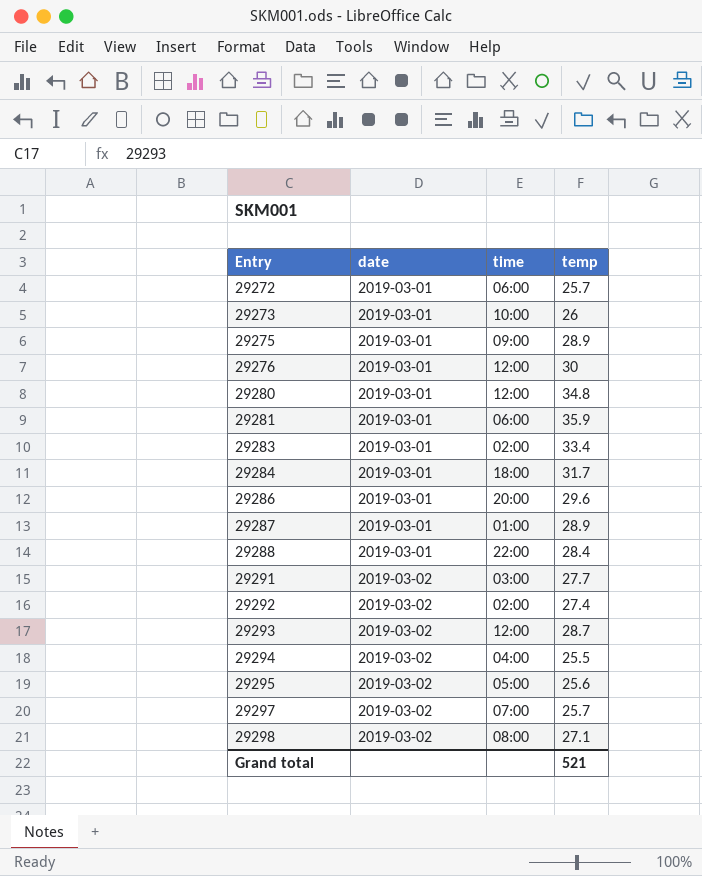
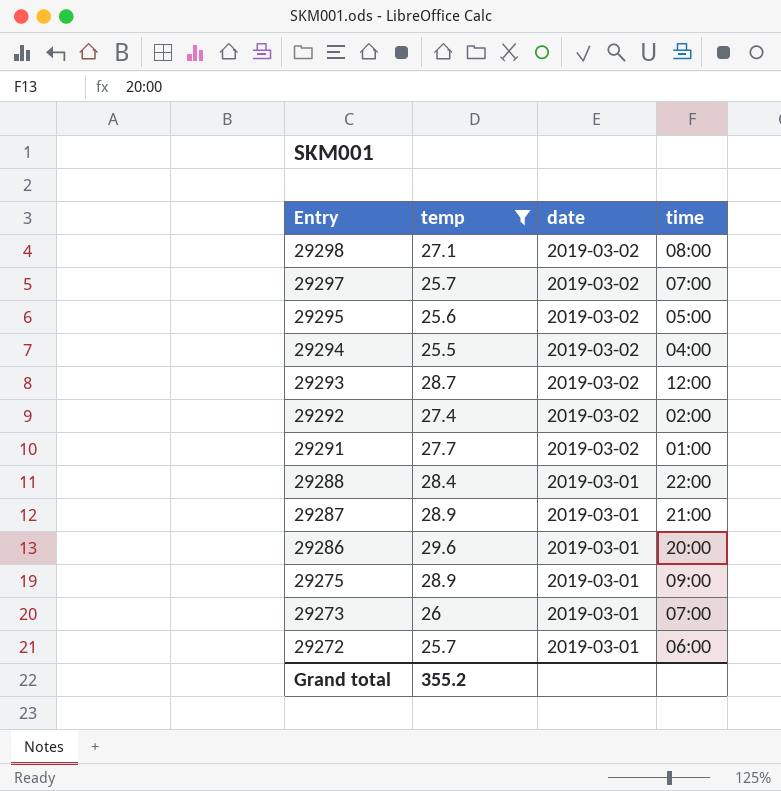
filter: none -> temp <= 29.6
row order: Entry ascending -> Entry descending
column temp | position: 4 -> 2
29291 | time: 03:00 -> 01:00
29287 | time: 01:00 -> 21:00
29273 | time: 10:00 -> 07:00
Grand total | temp: 521 -> 355.2

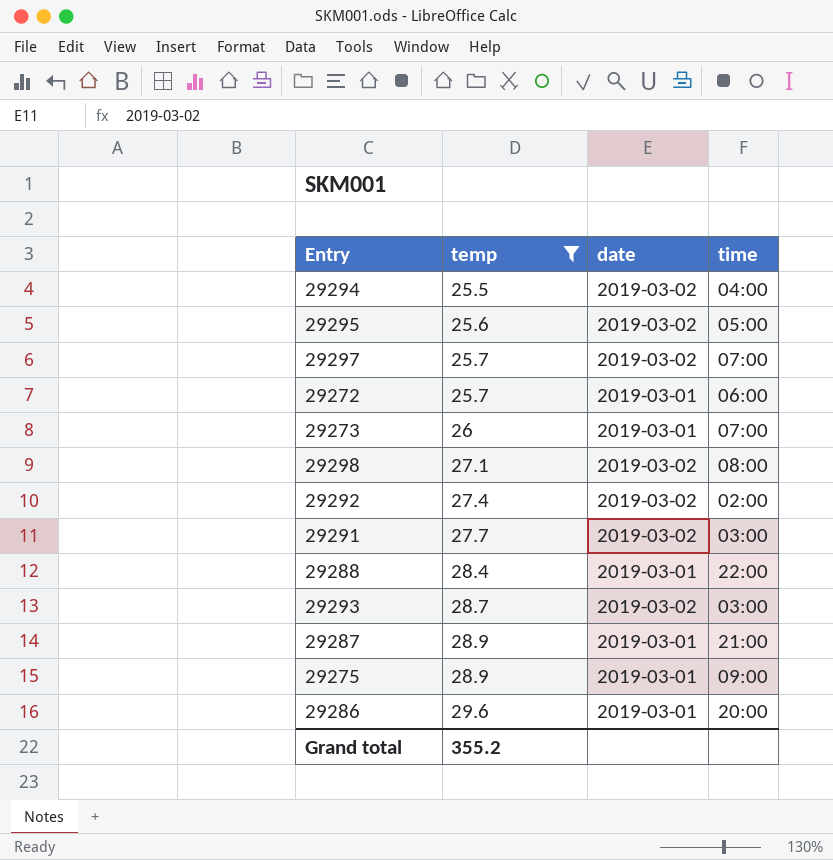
row order: Entry descending -> temp ascending
29291 | time: 01:00 -> 03:00
29293 | time: 12:00 -> 03:00

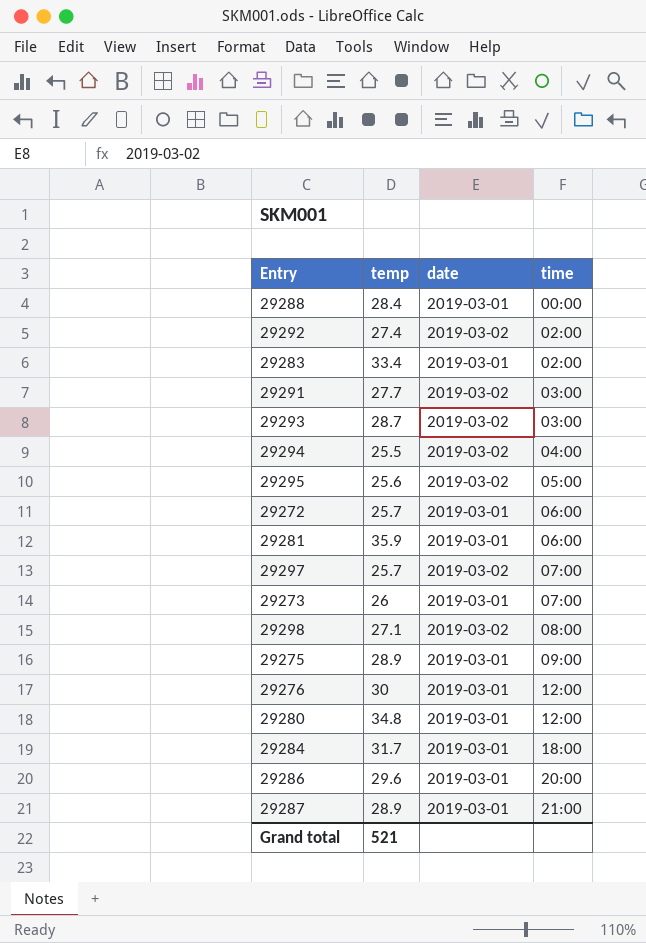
filter: temp <= 29.6 -> none
row order: temp ascending -> time ascending
29288 | time: 22:00 -> 00:00
Grand total | temp: 355.2 -> 521

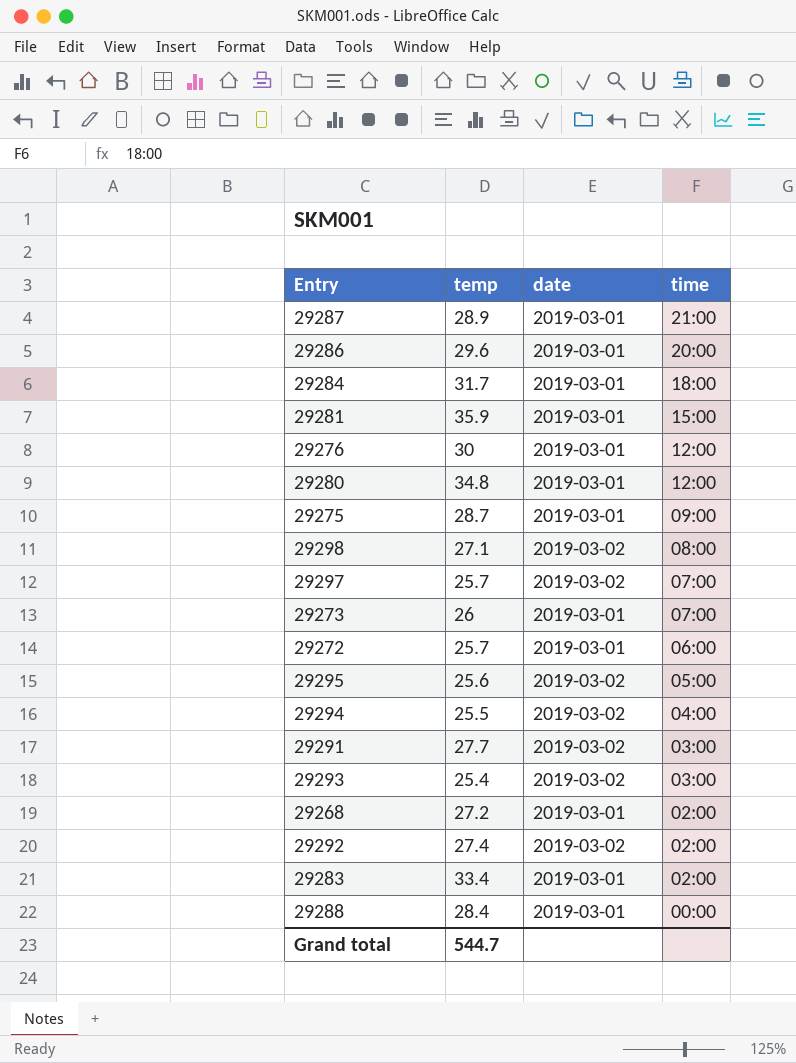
row order: time ascending -> time descending
29281 | time: 06:00 -> 15:00
29275 | temp: 28.9 -> 28.7
29293 | temp: 28.7 -> 25.4
row 29268: none -> 27.2 | 2019-03-01 | 02:00
Grand total | temp: 521 -> 544.7

